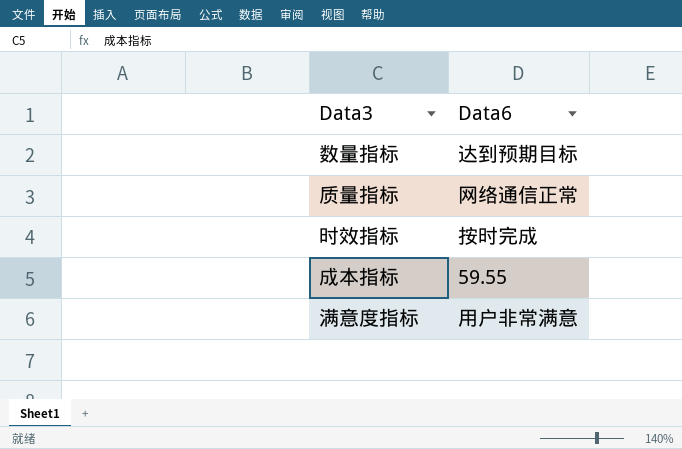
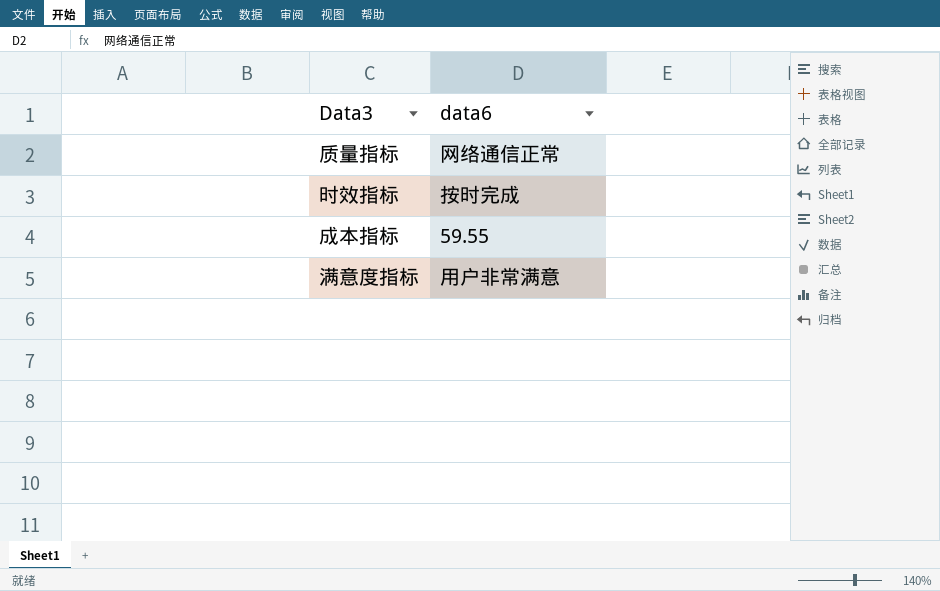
column name: Data6 -> data6
row 数量指标: 达到预期目标 -> none

